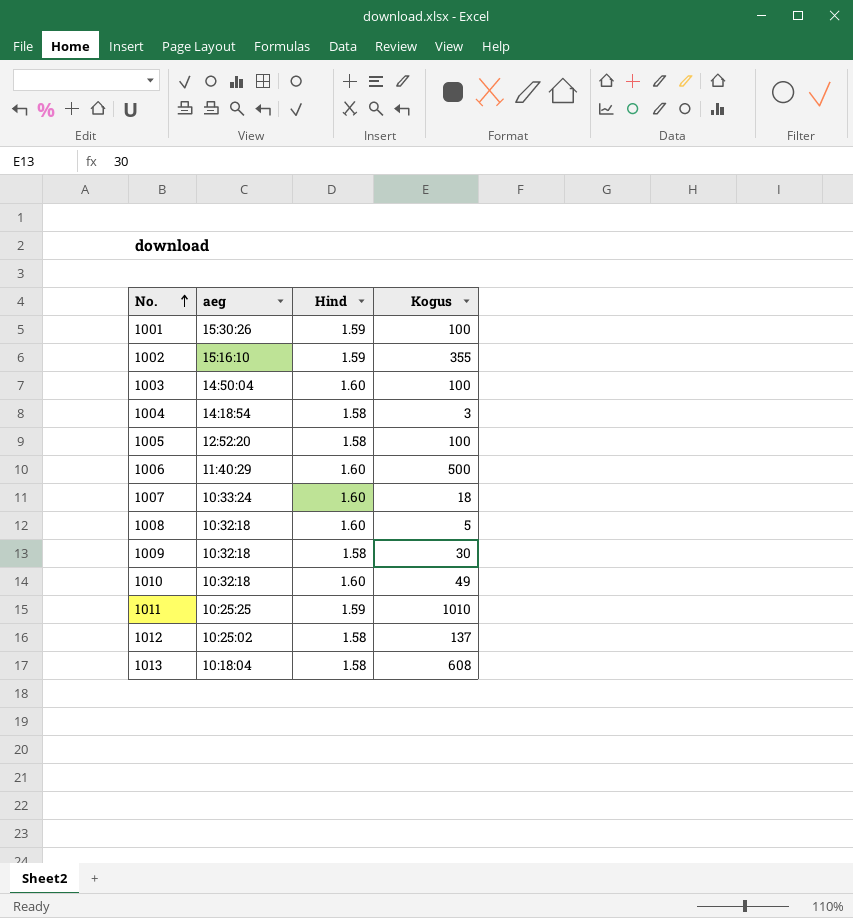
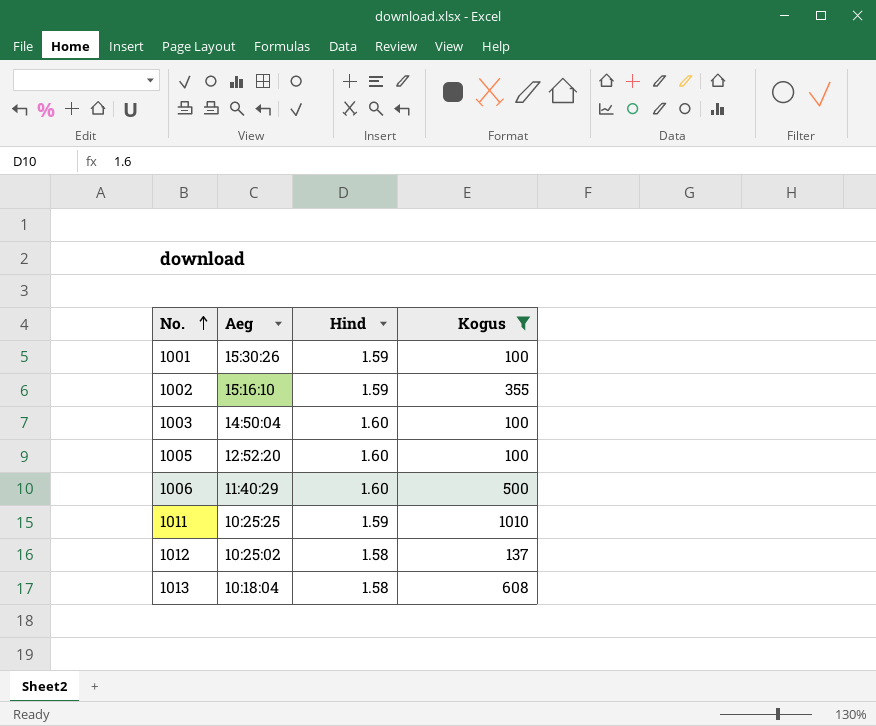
filter: none -> Kogus >= 100
column name: aeg -> Aeg
1005 | Hind: 1.58 -> 1.60

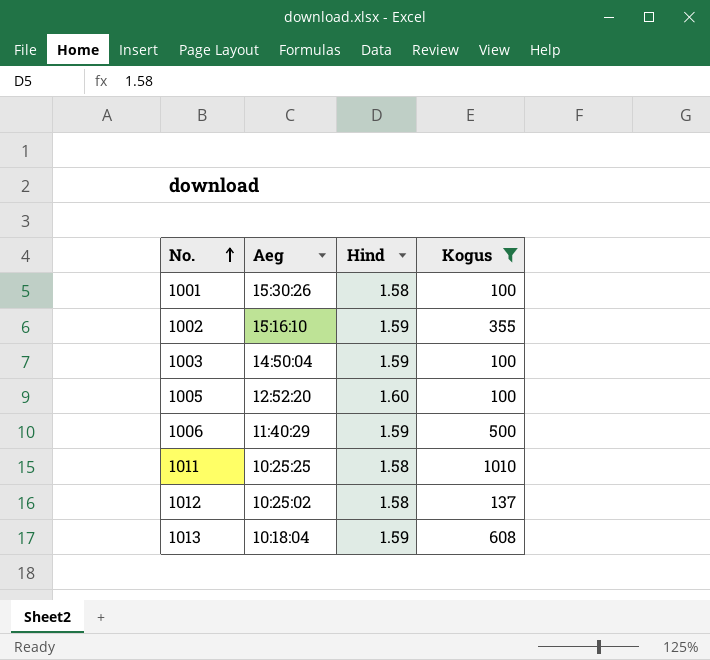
1001 | Hind: 1.59 -> 1.58
1003 | Hind: 1.60 -> 1.59
1006 | Hind: 1.60 -> 1.59
1011 | Hind: 1.59 -> 1.58
1013 | Hind: 1.58 -> 1.59

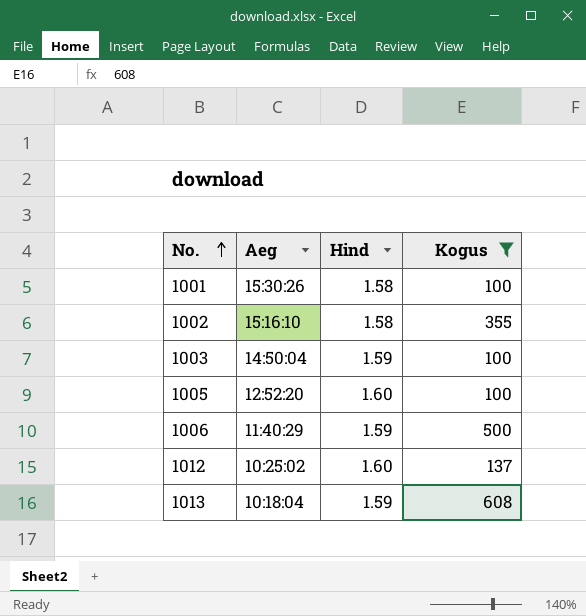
row 1011: 10:25:25 | 1.58 | 1010 -> none
1002 | Hind: 1.59 -> 1.58
1012 | Hind: 1.58 -> 1.60

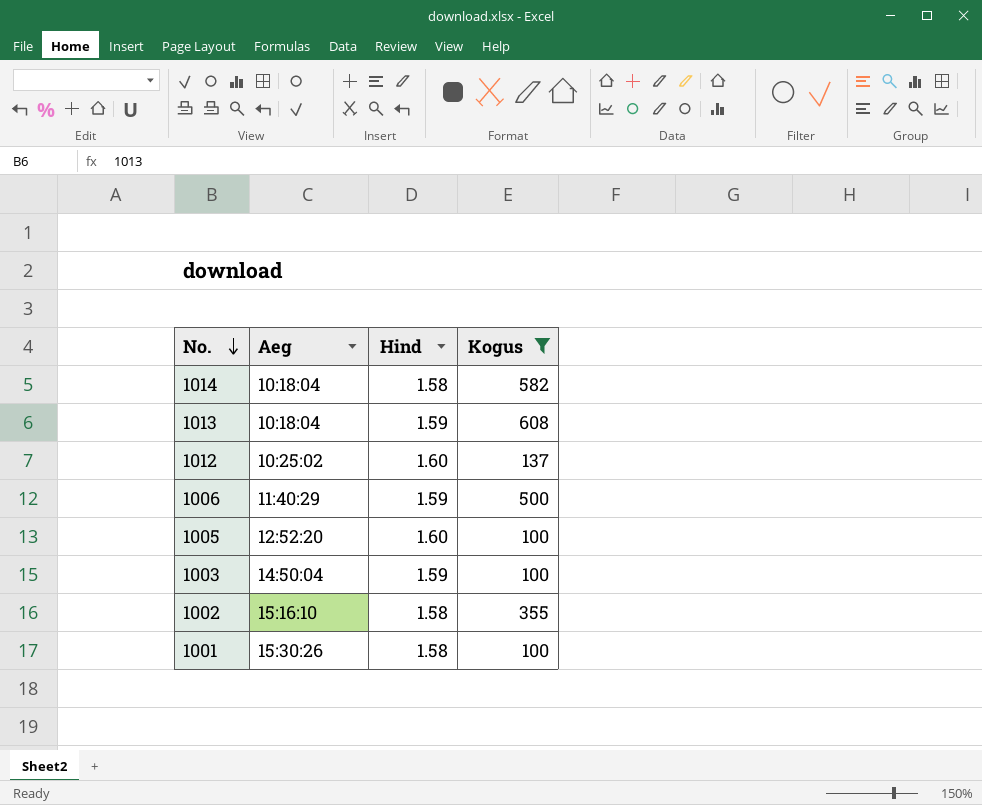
row order: No. ascending -> No. descending
row 1014: none -> 10:18:04 | 1.58 | 582

